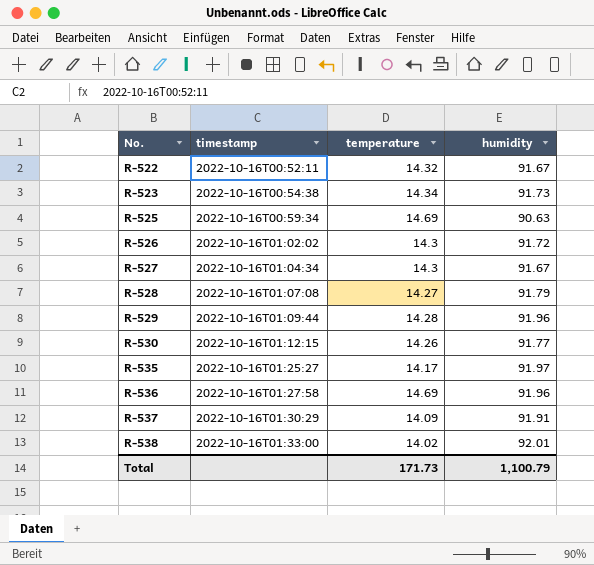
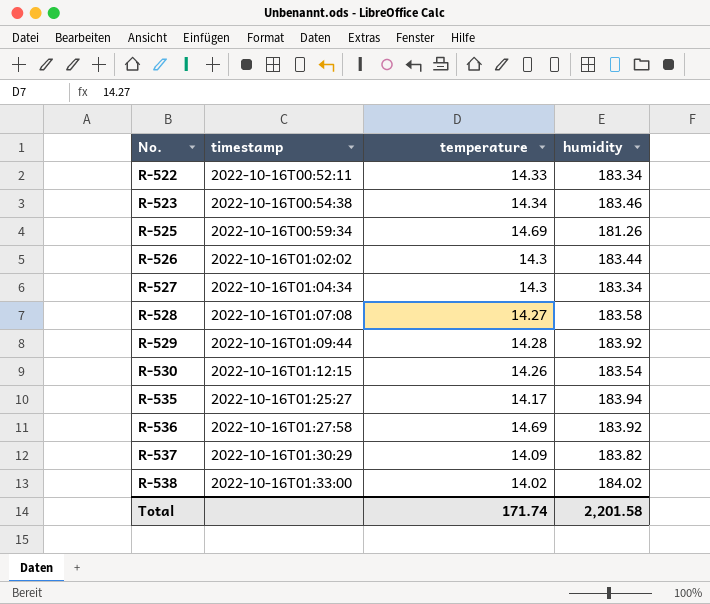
R-522 | temperature: 14.32 -> 14.33
R-522 | humidity: 91.67 -> 183.34
R-523 | humidity: 91.73 -> 183.46
R-525 | humidity: 90.63 -> 181.26
R-526 | humidity: 91.72 -> 183.44
R-527 | humidity: 91.67 -> 183.34
R-528 | humidity: 91.79 -> 183.58
R-529 | humidity: 91.96 -> 183.92
R-530 | humidity: 91.77 -> 183.54
R-535 | humidity: 91.97 -> 183.94
R-536 | humidity: 91.96 -> 183.92
R-537 | humidity: 91.91 -> 183.82
R-538 | humidity: 92.01 -> 184.02
Total | temperature: 171.73 -> 171.74
Total | humidity: 1,100.79 -> 2,201.58

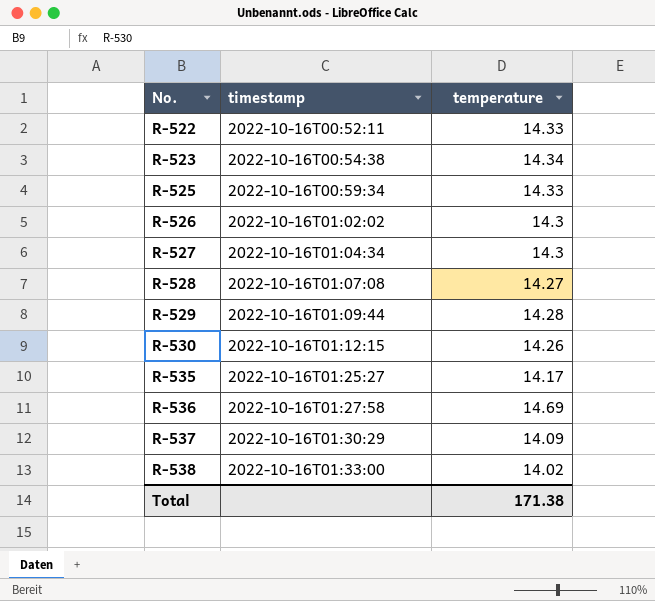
column humidity | position: 4 -> none
R-525 | temperature: 14.69 -> 14.33
Total | temperature: 171.74 -> 171.38

